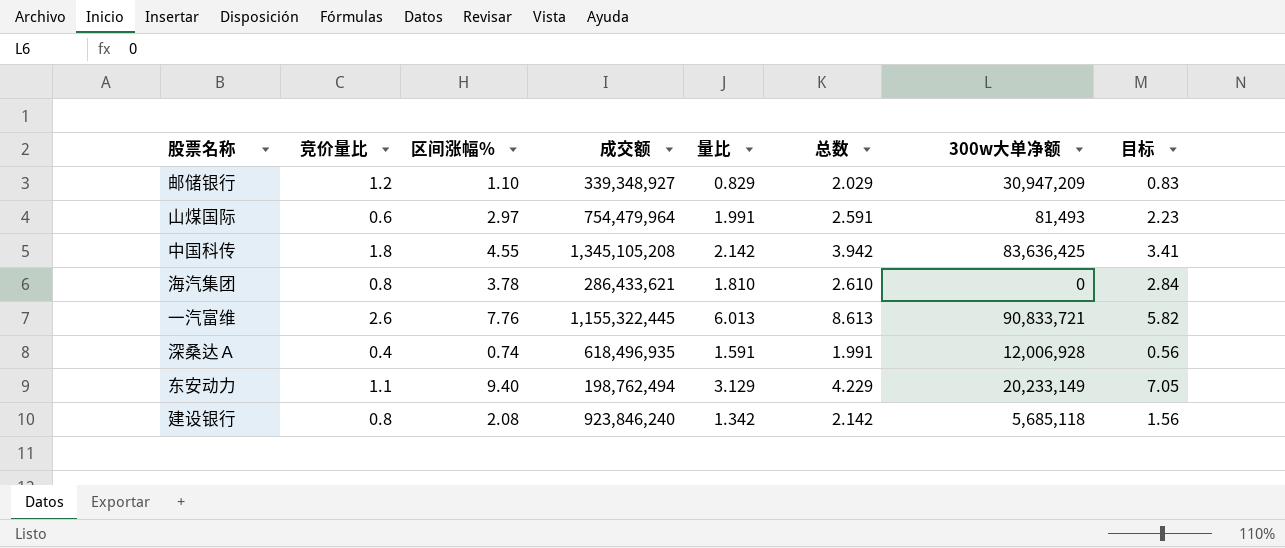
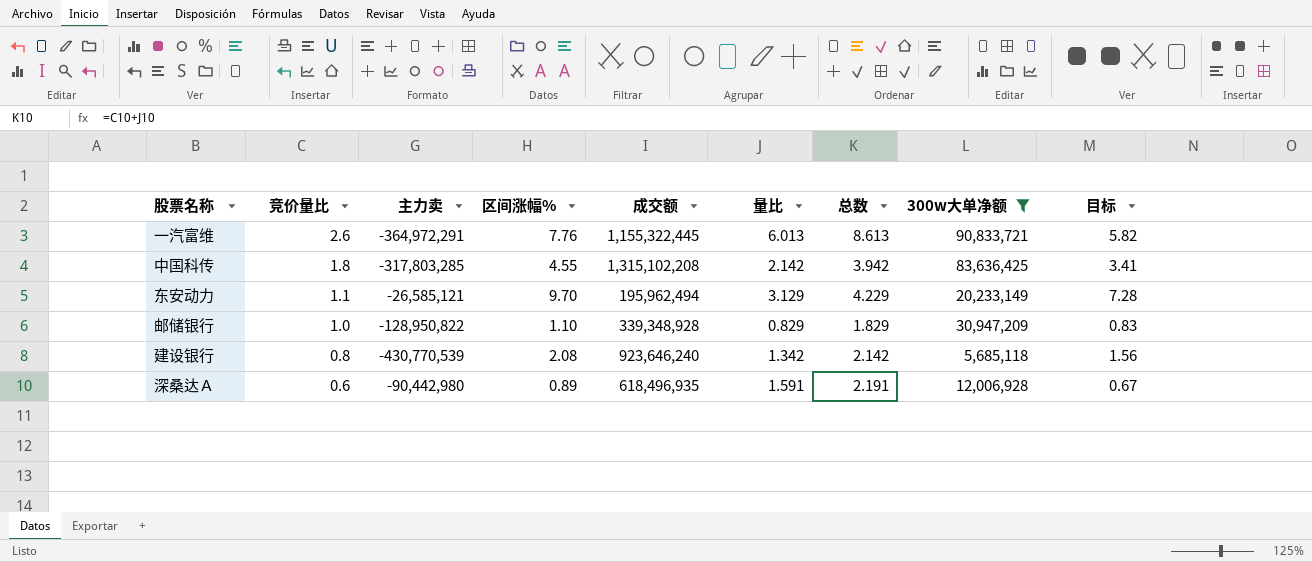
filter: none -> 300w大单净额 >= 5,685,118
row order: none -> 竞价量比 descending
column 主力卖 | position: none -> 3
中国科传 | 成交额: 1,345,105,208 -> 1,315,102,208
东安动力 | 区间涨幅%: 9.40 -> 9.70
东安动力 | 成交额: 198,762,494 -> 195,962,494
东安动力 | 目标: 7.05 -> 7.28
邮储银行 | 竞价量比: 1.2 -> 1.0
邮储银行 | 成交额: 339,348,927 -> 339,348,928
邮储银行 | 总数: 2.029 -> 1.829
建设银行 | 成交额: 923,846,240 -> 923,646,240
深桑达Ａ | 竞价量比: 0.4 -> 0.6
深桑达Ａ | 区间涨幅%: 0.74 -> 0.89
深桑达Ａ | 总数: 1.991 -> 2.191
深桑达Ａ | 目标: 0.56 -> 0.67

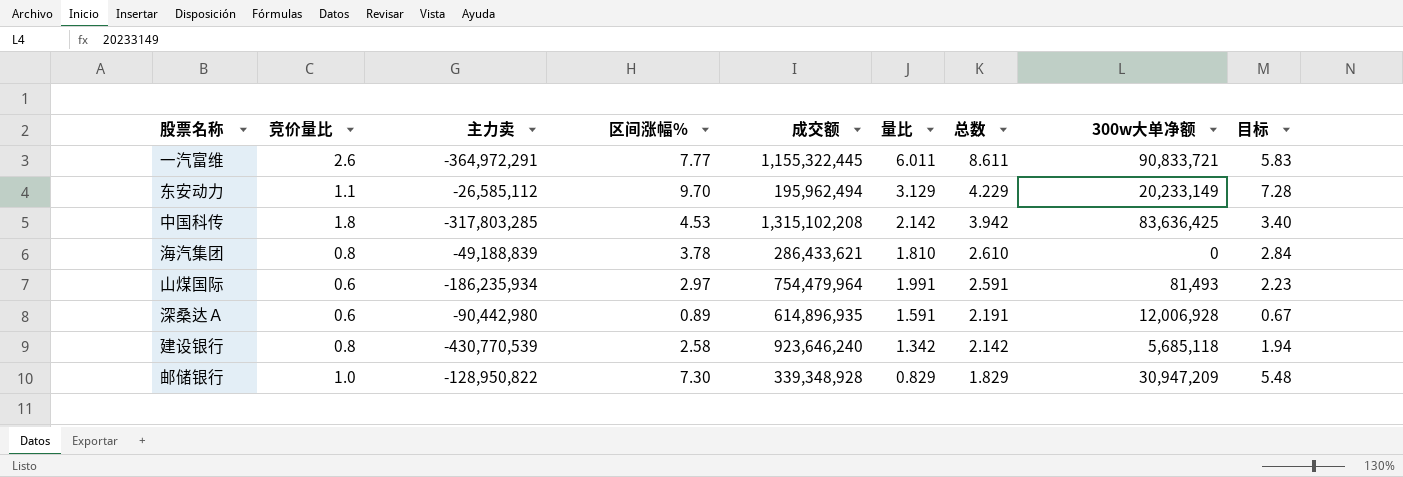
filter: 300w大单净额 >= 5,685,118 -> none
row order: 竞价量比 descending -> 总数 descending
一汽富维 | 区间涨幅%: 7.76 -> 7.77
一汽富维 | 量比: 6.013 -> 6.011
一汽富维 | 总数: 8.613 -> 8.611
一汽富维 | 目标: 5.82 -> 5.83
东安动力 | 主力卖: -26,585,121 -> -26,585,112
中国科传 | 区间涨幅%: 4.55 -> 4.53
中国科传 | 目标: 3.41 -> 3.40
深桑达Ａ | 成交额: 618,496,935 -> 614,896,935
建设银行 | 区间涨幅%: 2.08 -> 2.58
建设银行 | 目标: 1.56 -> 1.94
邮储银行 | 区间涨幅%: 1.10 -> 7.30
邮储银行 | 目标: 0.83 -> 5.48

